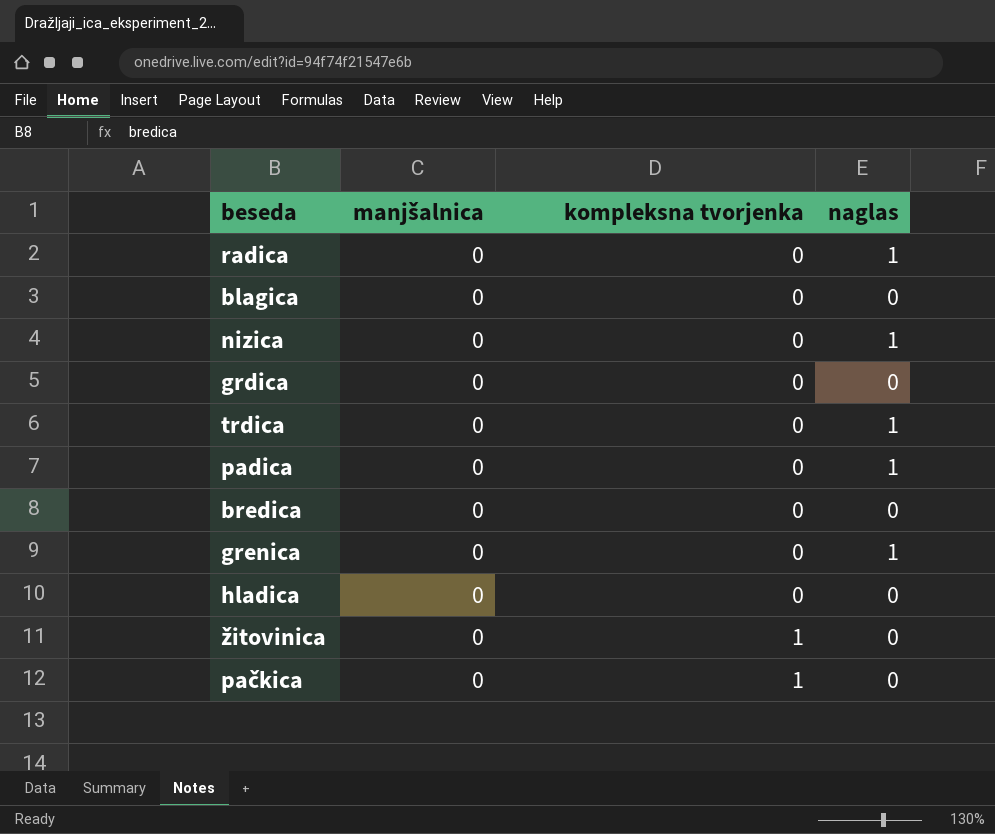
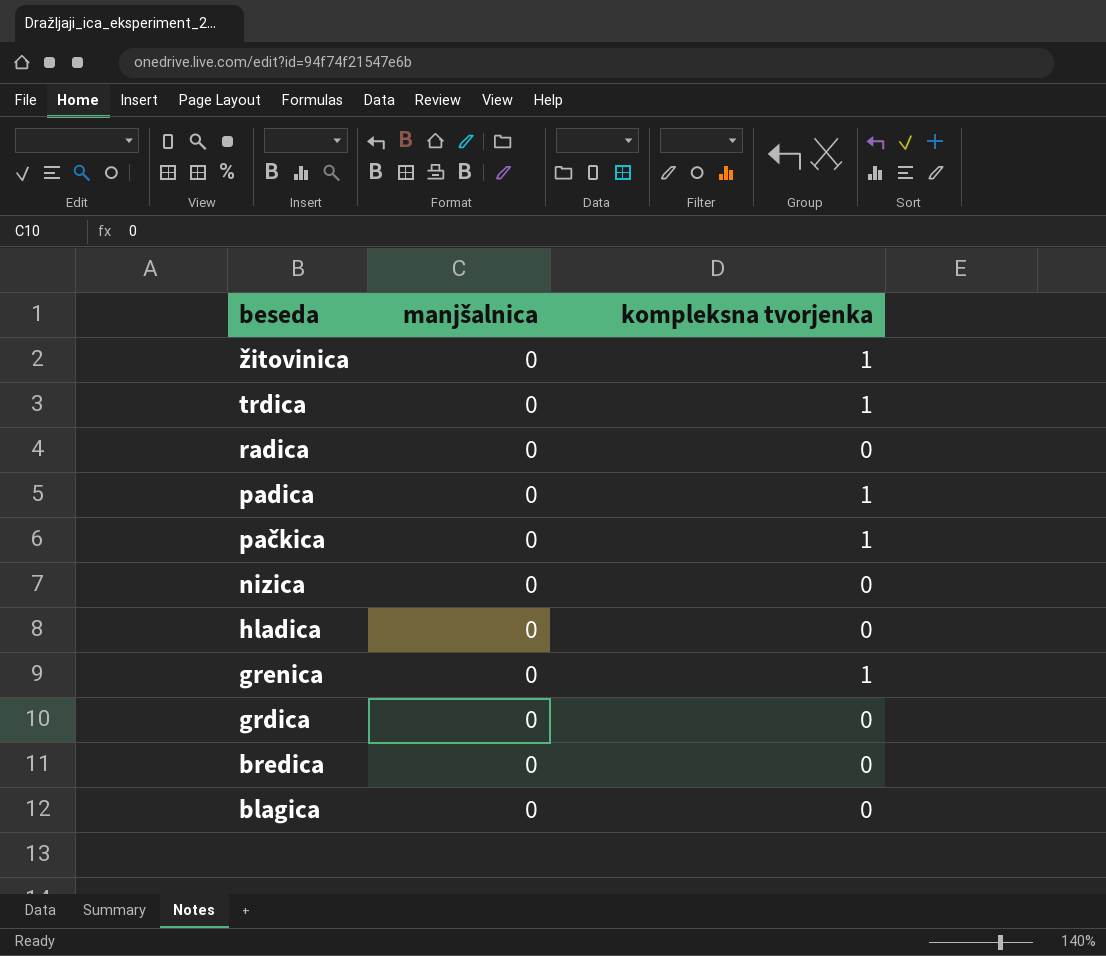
row order: kompleksna tvorjenka ascending -> beseda descending
column naglas | position: 4 -> none
trdica | kompleksna tvorjenka: 0 -> 1
padica | kompleksna tvorjenka: 0 -> 1
grenica | kompleksna tvorjenka: 0 -> 1

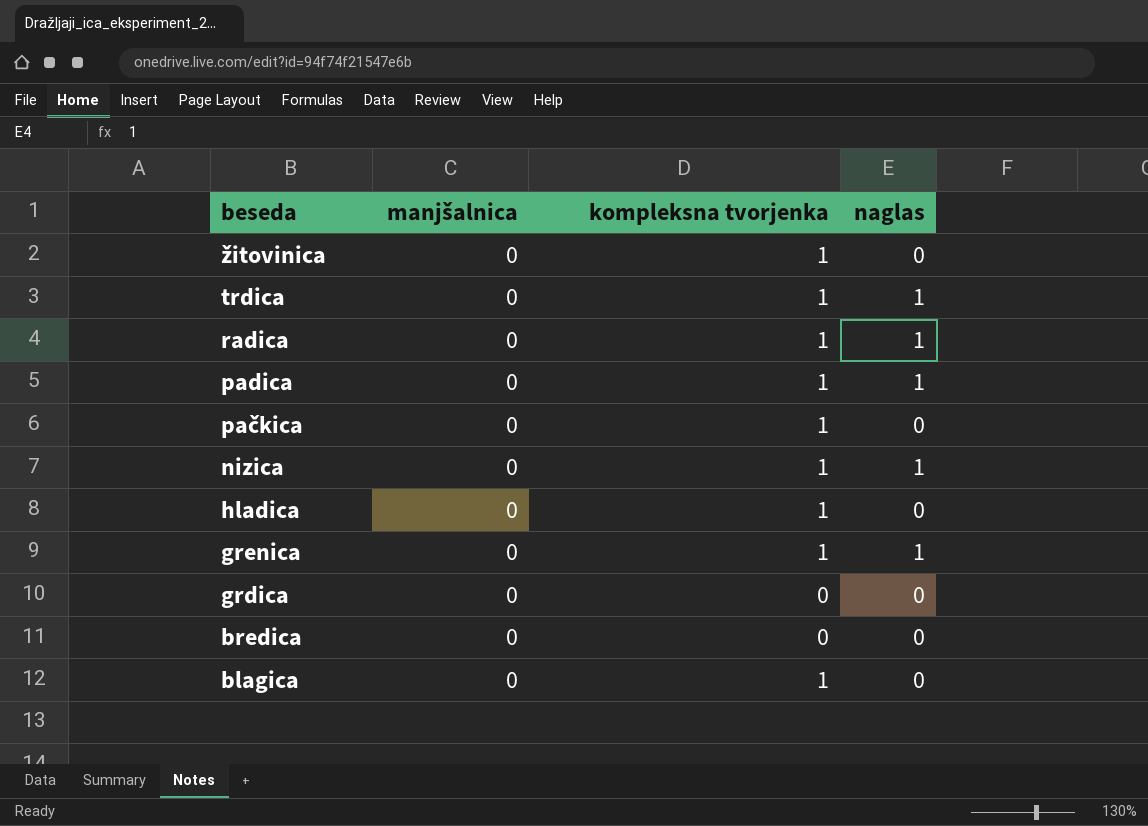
column naglas | position: none -> 4
radica | kompleksna tvorjenka: 0 -> 1
nizica | kompleksna tvorjenka: 0 -> 1
hladica | kompleksna tvorjenka: 0 -> 1
blagica | kompleksna tvorjenka: 0 -> 1

